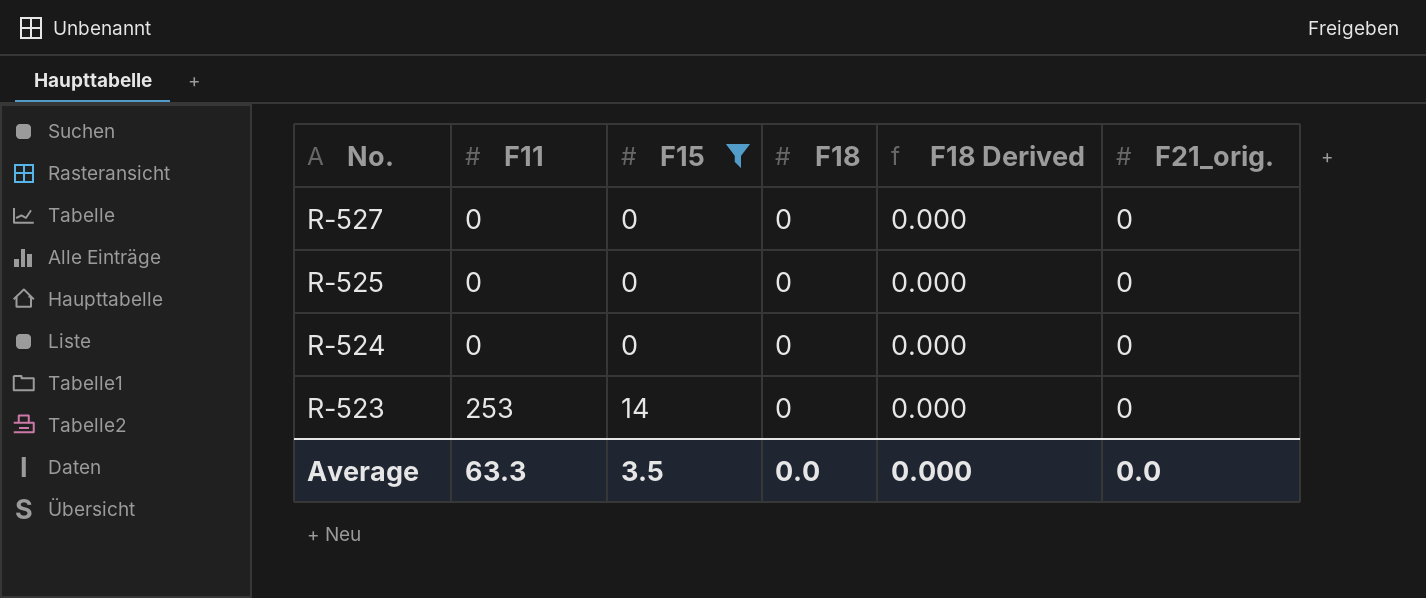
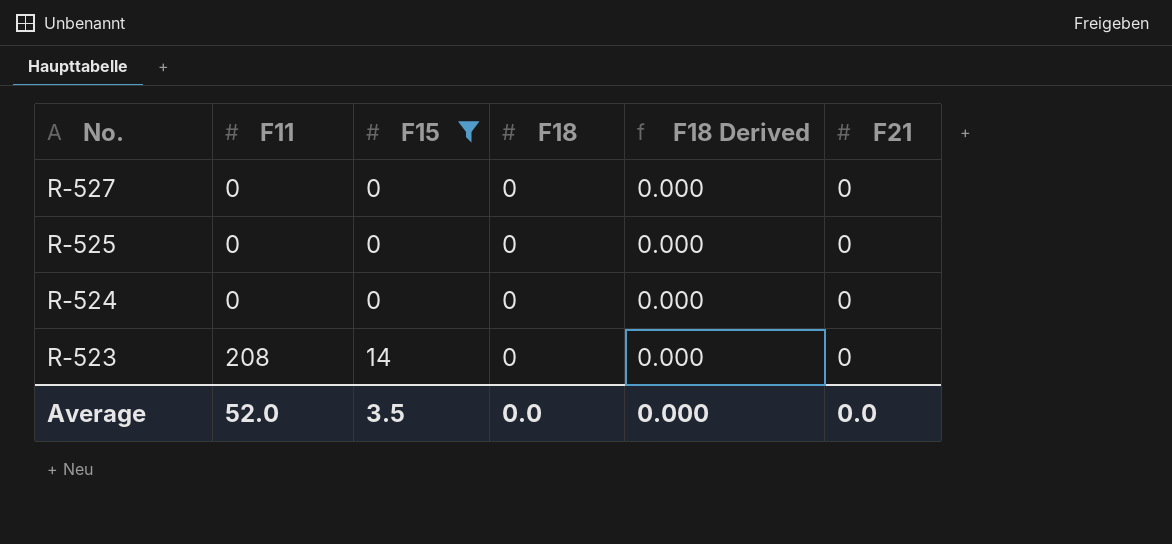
column name: F21_orig. -> F21
R-523 | F11: 253 -> 208
Average | F11: 63.3 -> 52.0

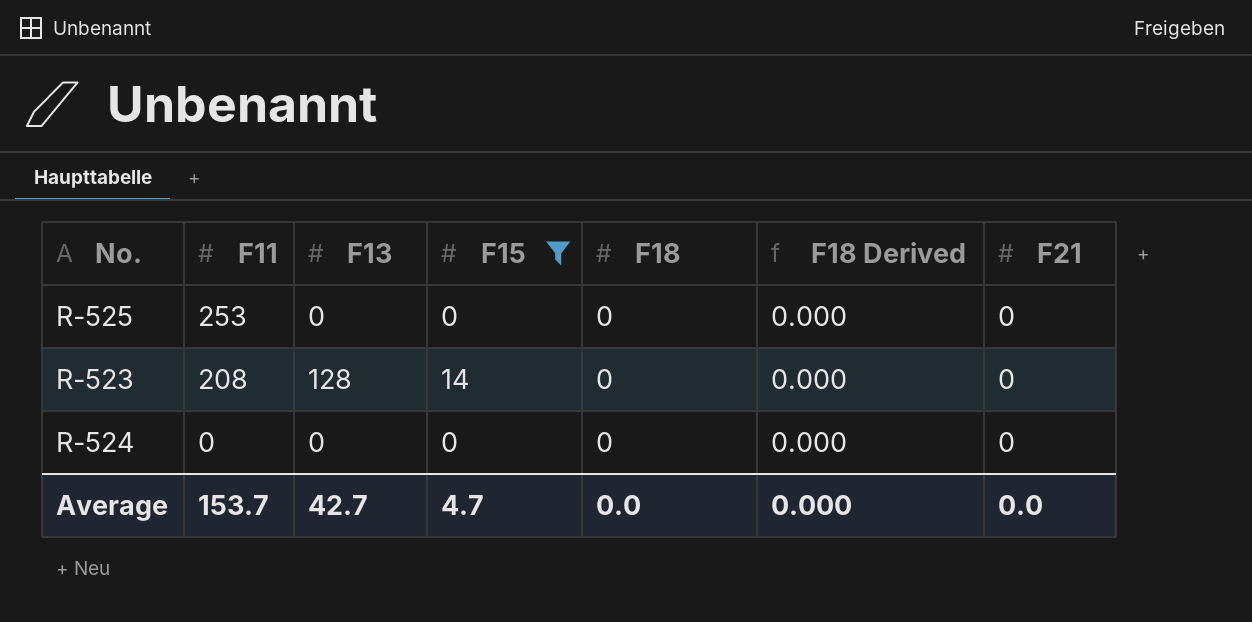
row order: No. descending -> F11 descending
column F13 | position: none -> 3
row R-527: 0 | 0 | 0 | 0.000 | 0 -> none
R-525 | F11: 0 -> 253
Average | F11: 52.0 -> 153.7
Average | F15: 3.5 -> 4.7

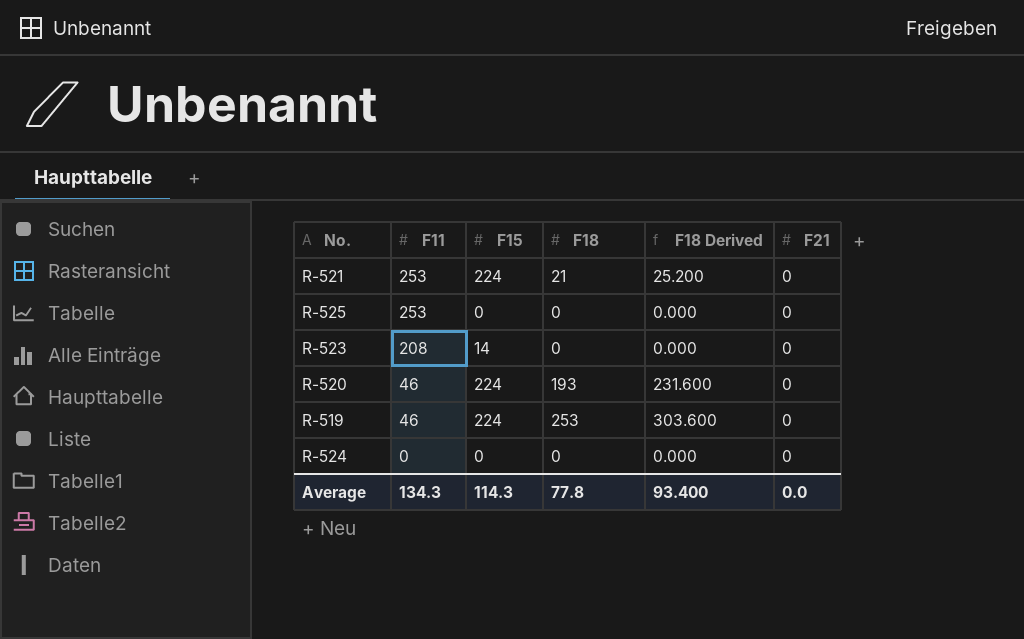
filter: F15 != 224 -> none
column F13 | position: 3 -> none
Average | F11: 153.7 -> 134.3
Average | F15: 4.7 -> 114.3
Average | F18: 0.0 -> 77.8
Average | F18 Derived: 0.000 -> 93.400

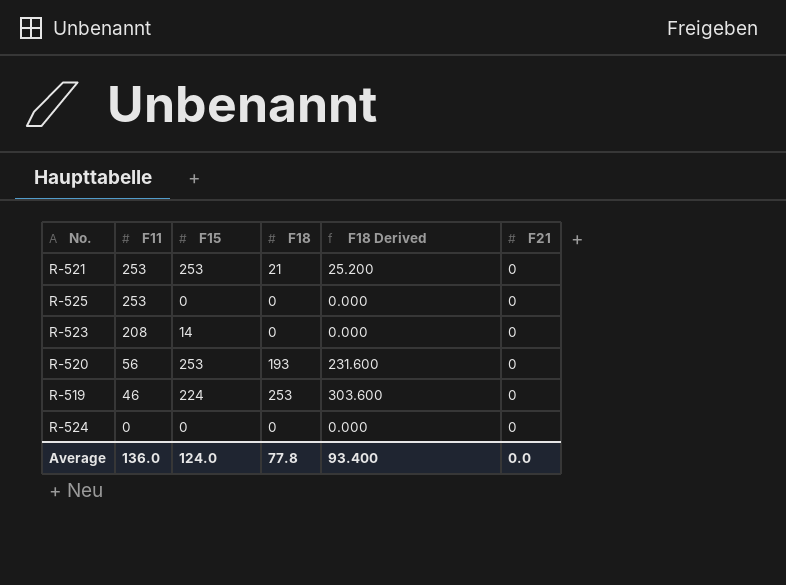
R-521 | F15: 224 -> 253
R-520 | F11: 46 -> 56
R-520 | F15: 224 -> 253
Average | F11: 134.3 -> 136.0
Average | F15: 114.3 -> 124.0

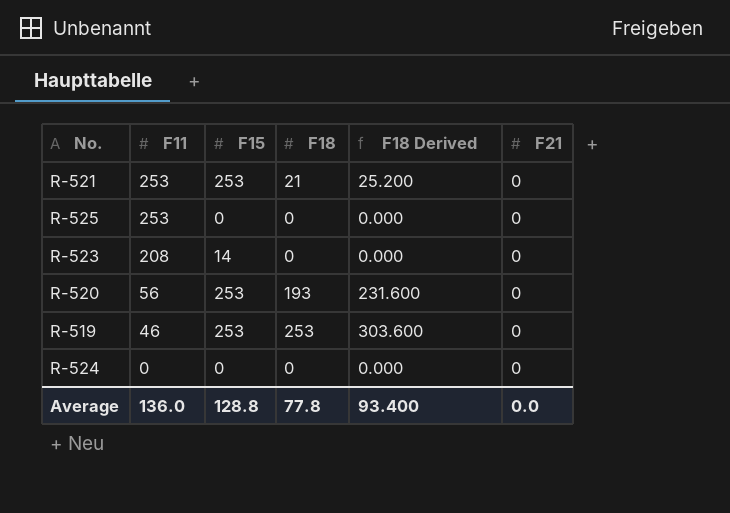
R-519 | F15: 224 -> 253
Average | F15: 124.0 -> 128.8

